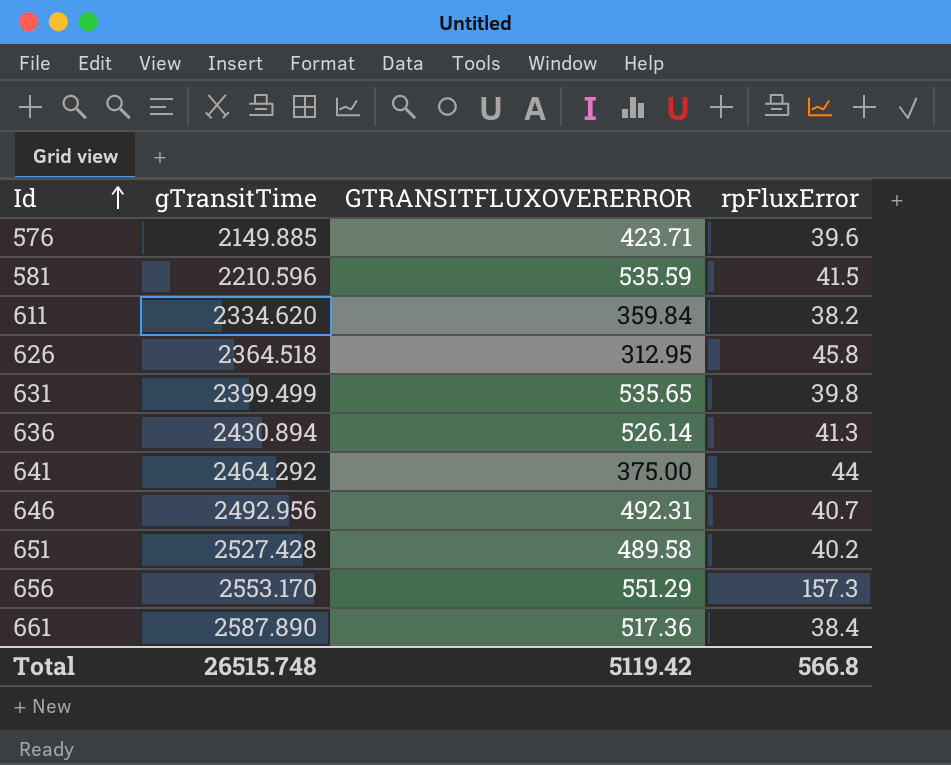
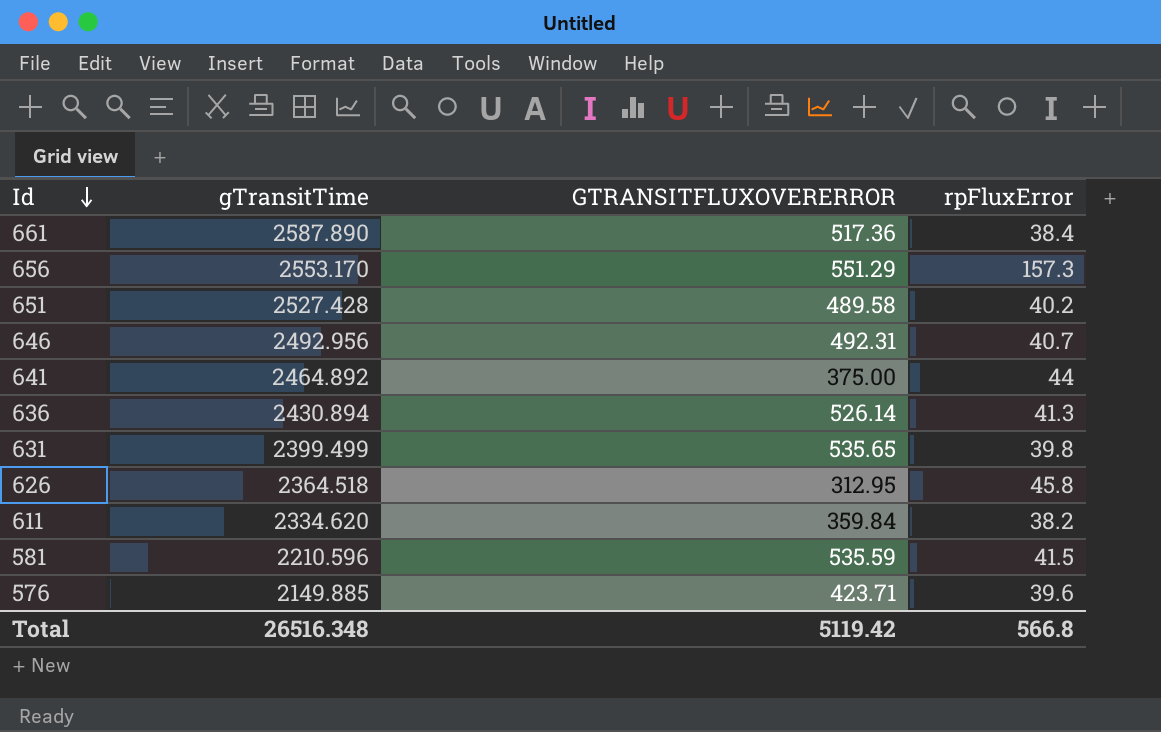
row order: Id ascending -> Id descending
641 | gTransitTime: 2464.292 -> 2464.892
Total | gTransitTime: 26515.748 -> 26516.348

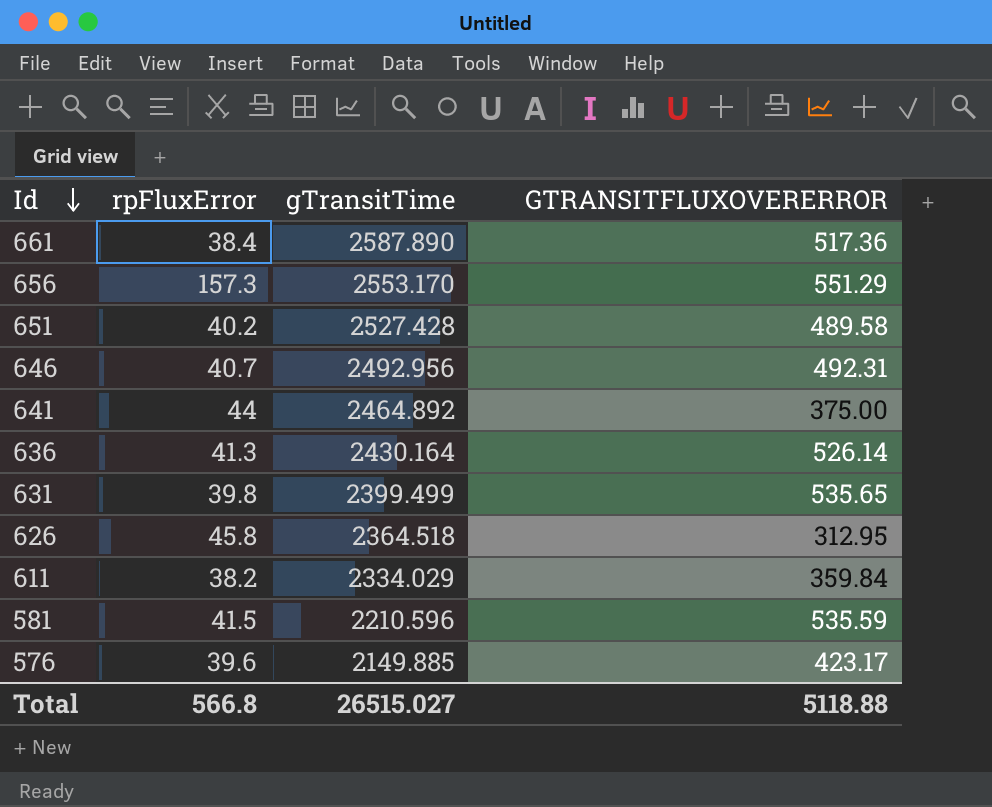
column rpFluxError | position: 4 -> 2
636 | gTransitTime: 2430.894 -> 2430.164
611 | gTransitTime: 2334.620 -> 2334.029
576 | GTRANSITFLUXOVERERROR: 423.71 -> 423.17
Total | gTransitTime: 26516.348 -> 26515.027
Total | GTRANSITFLUXOVERERROR: 5119.42 -> 5118.88

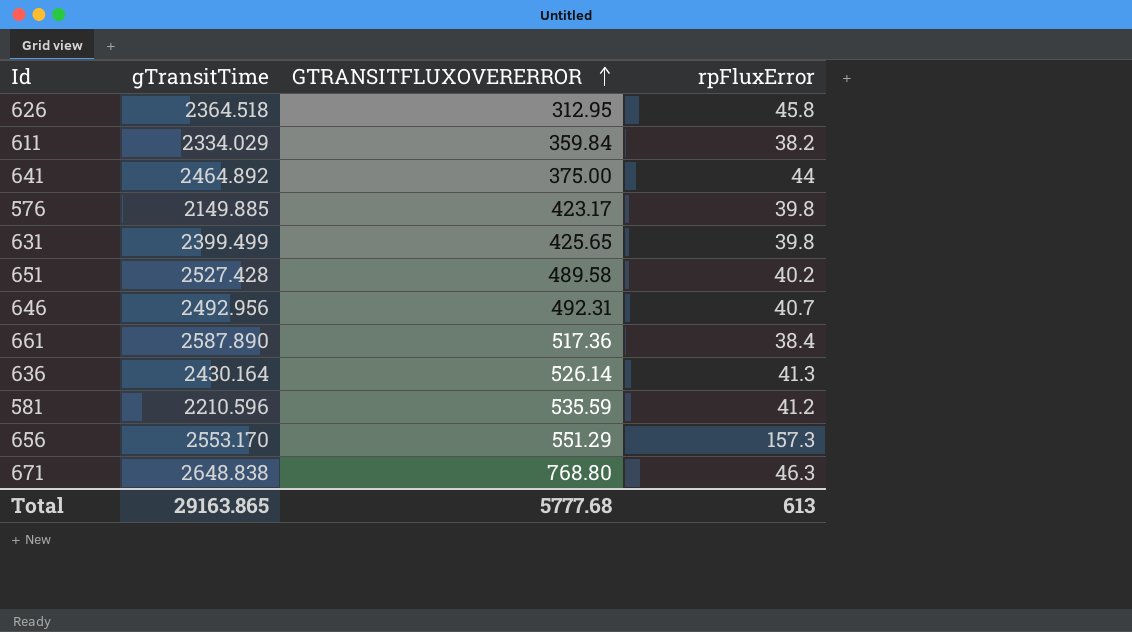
row order: Id descending -> GTRANSITFLUXOVERERROR ascending
column rpFluxError | position: 2 -> 4
576 | rpFluxError: 39.6 -> 39.8
631 | GTRANSITFLUXOVERERROR: 535.65 -> 425.65
581 | rpFluxError: 41.5 -> 41.2
row 671: none -> 2648.838 | 768.80 | 46.3
Total | gTransitTime: 26515.027 -> 29163.865
Total | GTRANSITFLUXOVERERROR: 5118.88 -> 5777.68
Total | rpFluxError: 566.8 -> 613

